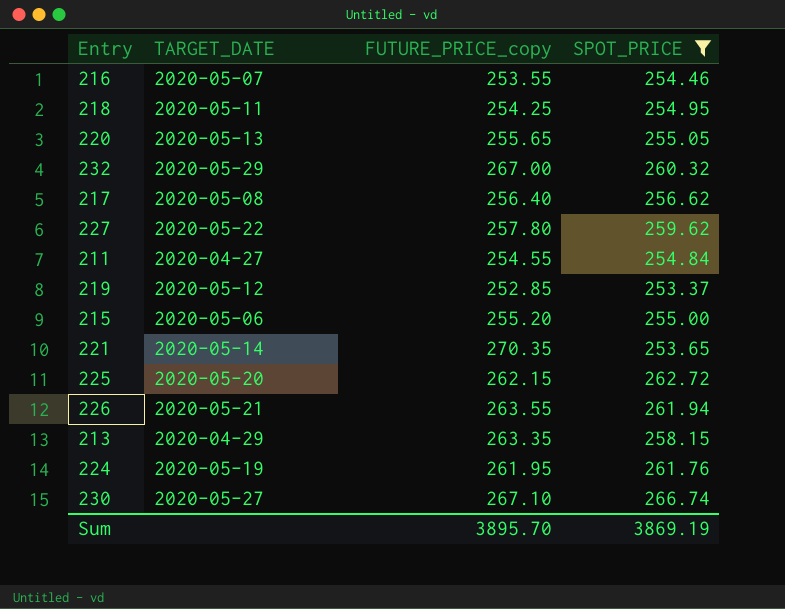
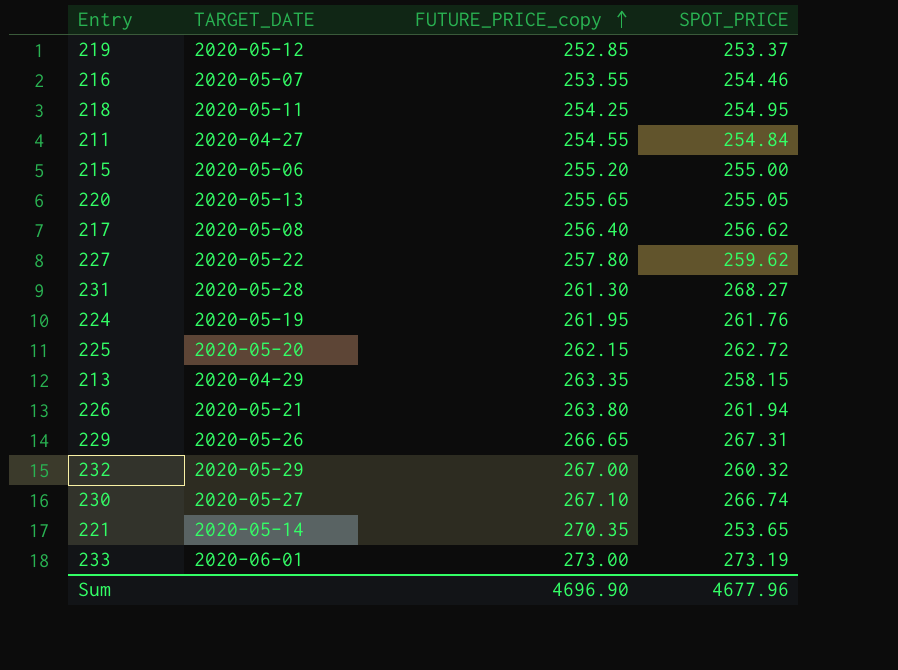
filter: SPOT_PRICE <= 266.74 -> none
row order: none -> FUTURE_PRICE_copy ascending
226 | FUTURE_PRICE_copy: 263.55 -> 263.80
Sum | FUTURE_PRICE_copy: 3895.70 -> 4696.90
Sum | SPOT_PRICE: 3869.19 -> 4677.96

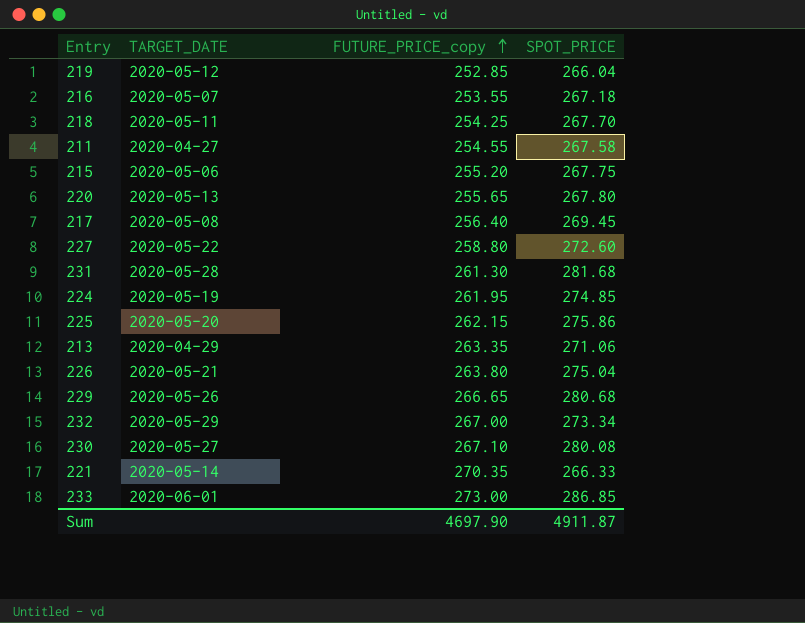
219 | SPOT_PRICE: 253.37 -> 266.04
216 | SPOT_PRICE: 254.46 -> 267.18
218 | SPOT_PRICE: 254.95 -> 267.70
211 | SPOT_PRICE: 254.84 -> 267.58
215 | SPOT_PRICE: 255.00 -> 267.75
220 | SPOT_PRICE: 255.05 -> 267.80
217 | SPOT_PRICE: 256.62 -> 269.45
227 | FUTURE_PRICE_copy: 257.80 -> 258.80
227 | SPOT_PRICE: 259.62 -> 272.60
231 | SPOT_PRICE: 268.27 -> 281.68
224 | SPOT_PRICE: 261.76 -> 274.85
225 | SPOT_PRICE: 262.72 -> 275.86
213 | SPOT_PRICE: 258.15 -> 271.06
226 | SPOT_PRICE: 261.94 -> 275.04
229 | SPOT_PRICE: 267.31 -> 280.68
232 | SPOT_PRICE: 260.32 -> 273.34
230 | SPOT_PRICE: 266.74 -> 280.08
221 | SPOT_PRICE: 253.65 -> 266.33
233 | SPOT_PRICE: 273.19 -> 286.85
Sum | FUTURE_PRICE_copy: 4696.90 -> 4697.90
Sum | SPOT_PRICE: 4677.96 -> 4911.87

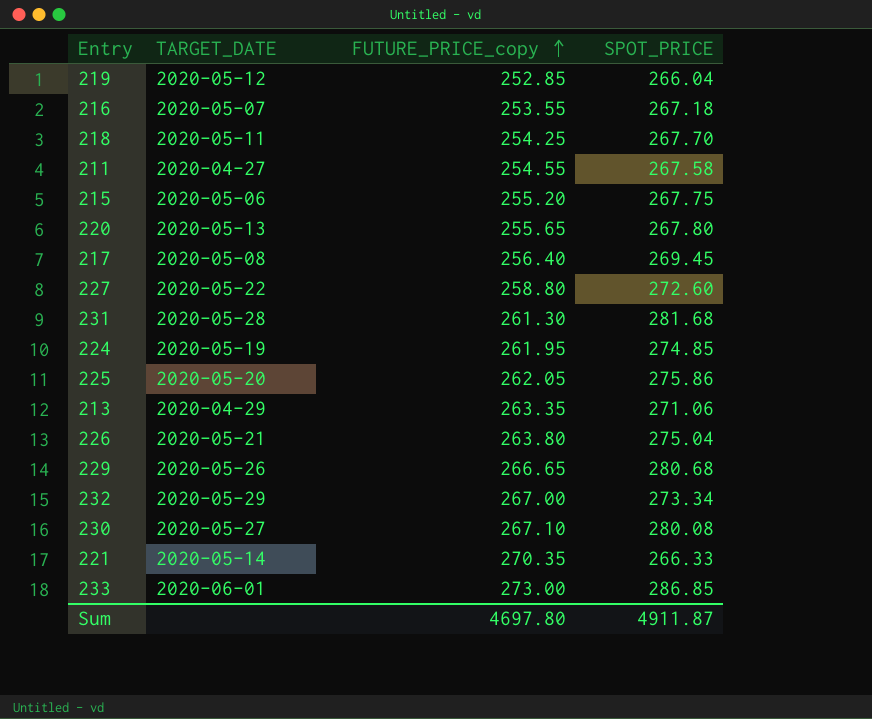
225 | FUTURE_PRICE_copy: 262.15 -> 262.05
Sum | FUTURE_PRICE_copy: 4697.90 -> 4697.80

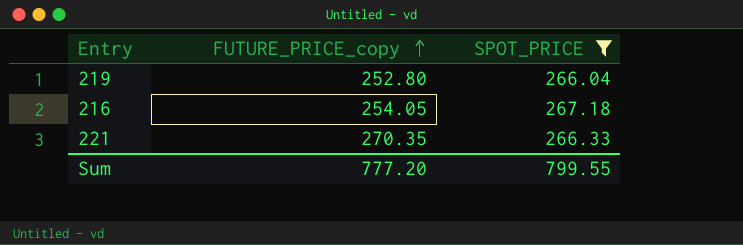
filter: none -> SPOT_PRICE <= 267.18
column TARGET_DATE | position: 2 -> none
219 | FUTURE_PRICE_copy: 252.85 -> 252.80
216 | FUTURE_PRICE_copy: 253.55 -> 254.05
Sum | FUTURE_PRICE_copy: 4697.80 -> 777.20
Sum | SPOT_PRICE: 4911.87 -> 799.55

